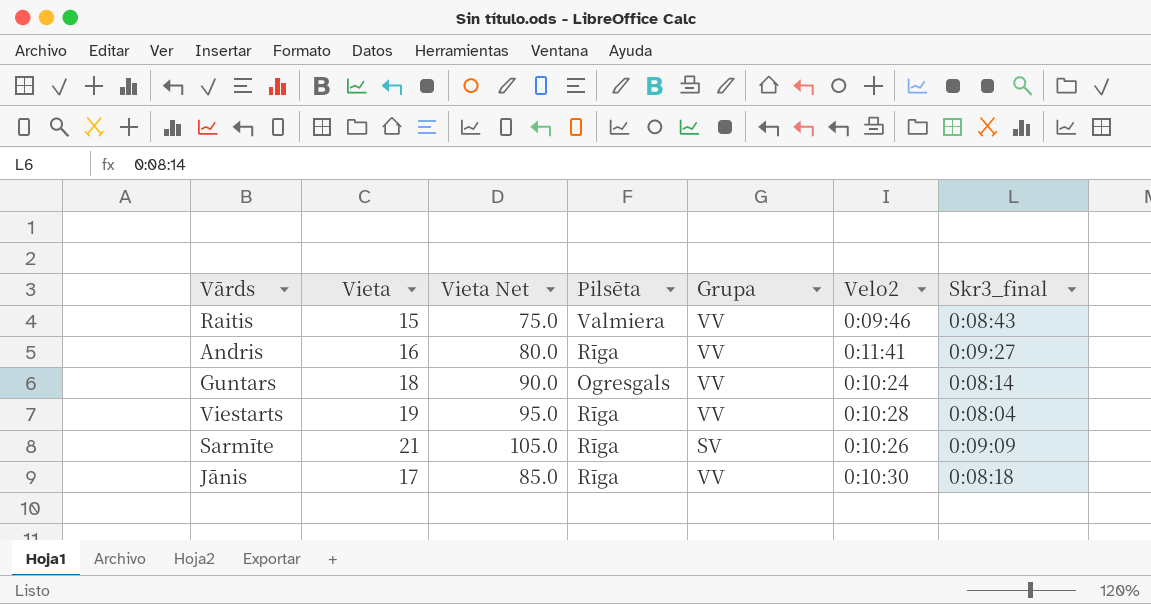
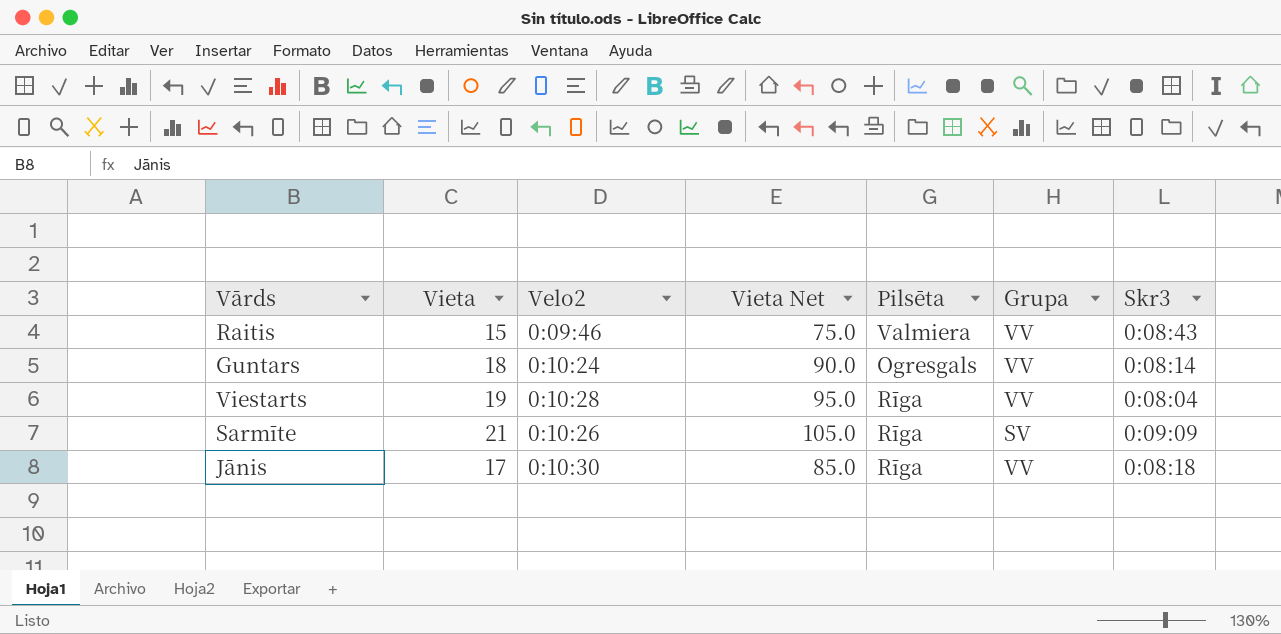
column Velo2 | position: 6 -> 3
column name: Skr3_final -> Skr3
row Andris: 16 | 80.0 | Rīga | VV | 0:11:41 | 0:09:27 -> none

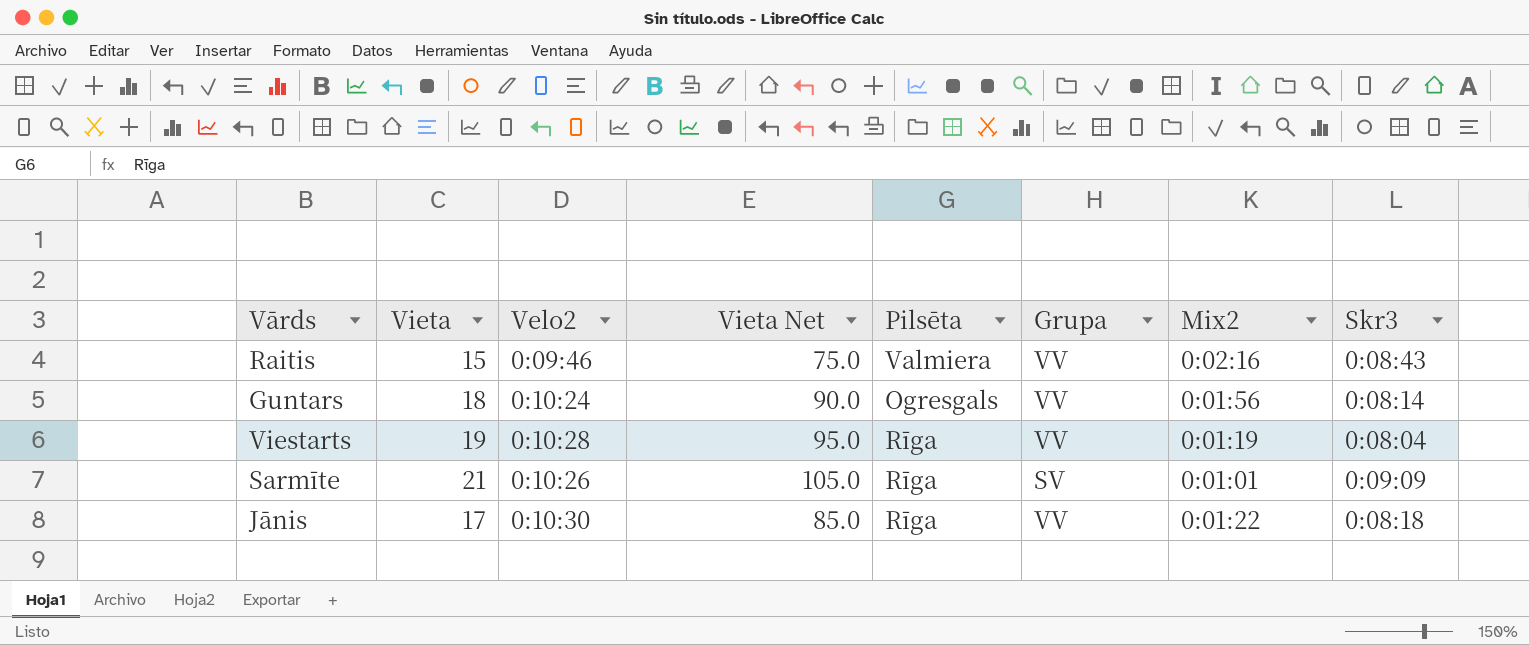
column Mix2 | position: none -> 7

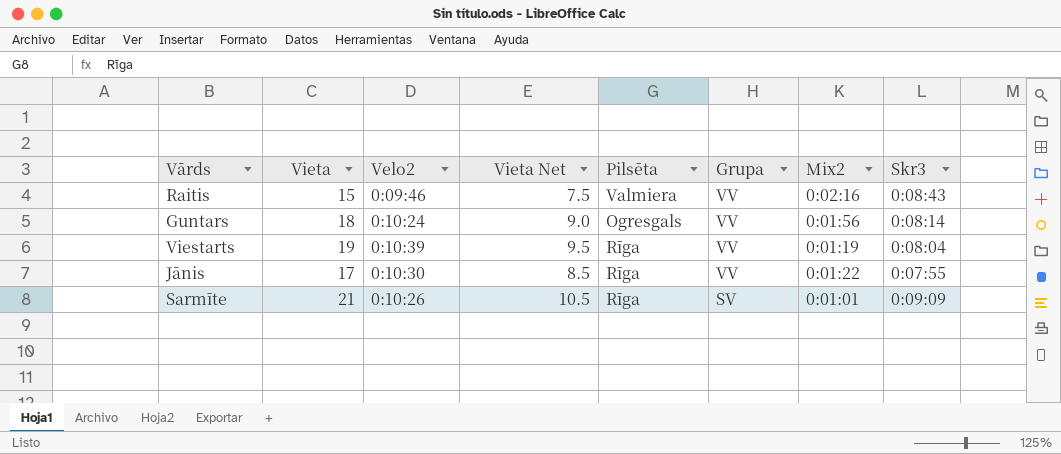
row order: none -> Grupa descending
column Vieta Net | formula: [Vieta] * 5 -> [Vieta] * 0.5
Viestarts | Velo2: 0:10:28 -> 0:10:39
Jānis | Skr3: 0:08:18 -> 0:07:55

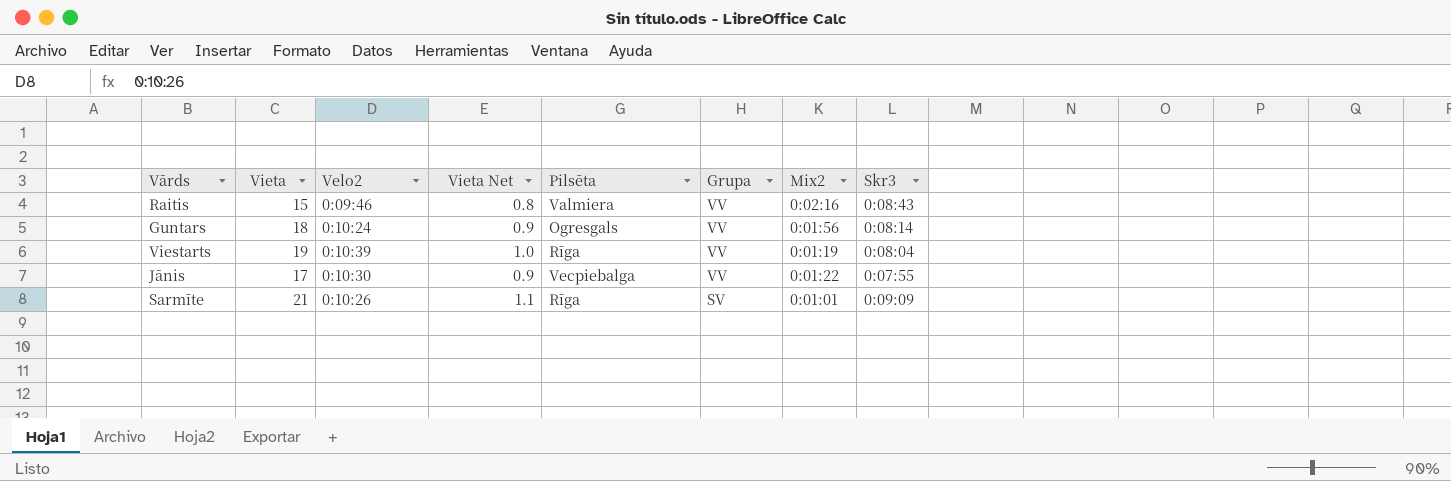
column Vieta Net | formula: [Vieta] * 0.5 -> [Vieta] * 0.05
Jānis | Pilsēta: Rīga -> Vecpiebalga

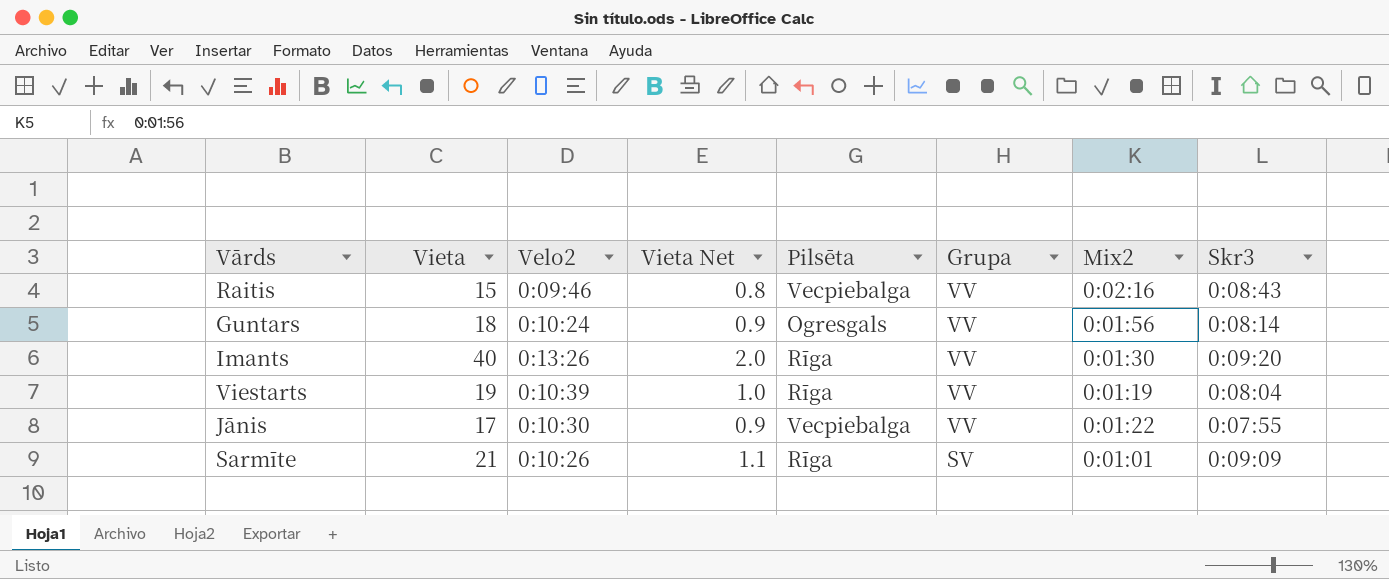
Raitis | Pilsēta: Valmiera -> Vecpiebalga
row Imants: none -> 40 | 0:13:26 | 2.0 | Rīga | VV | 0:01:30 | 0:09:20

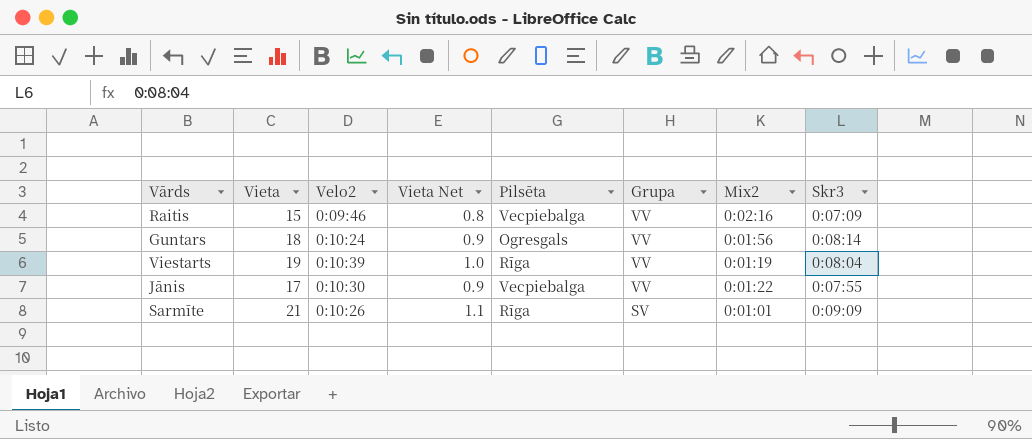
row Imants: 40 | 0:13:26 | 2.0 | Rīga | VV | 0:01:30 | 0:09:20 -> none
Raitis | Skr3: 0:08:43 -> 0:07:09

